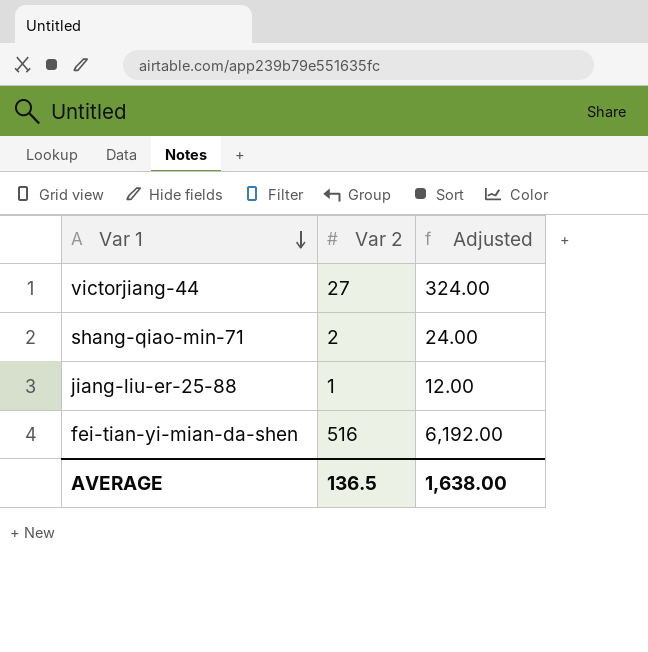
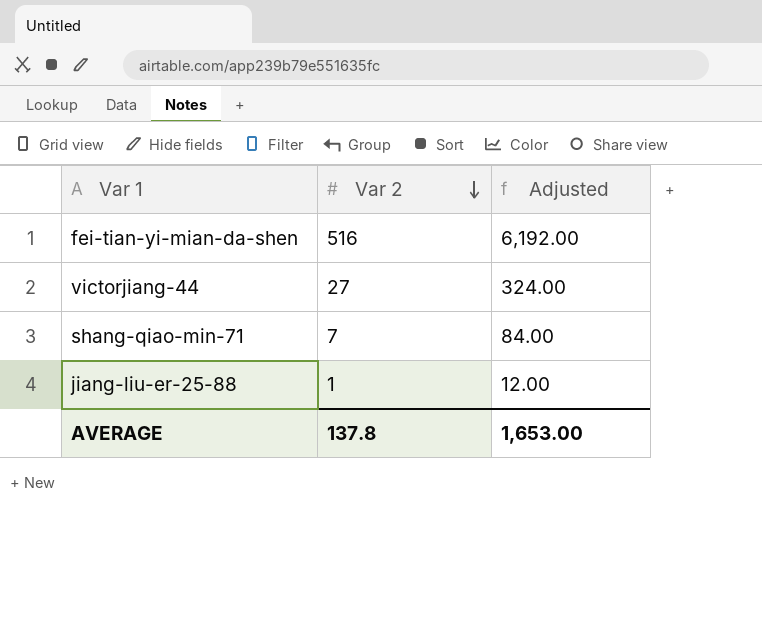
row order: Var 1 descending -> Var 2 descending
shang-qiao-min-71 | Var 2: 2 -> 7
shang-qiao-min-71 | Adjusted: 24.00 -> 84.00
AVERAGE | Var 2: 136.5 -> 137.8
AVERAGE | Adjusted: 1,638.00 -> 1,653.00

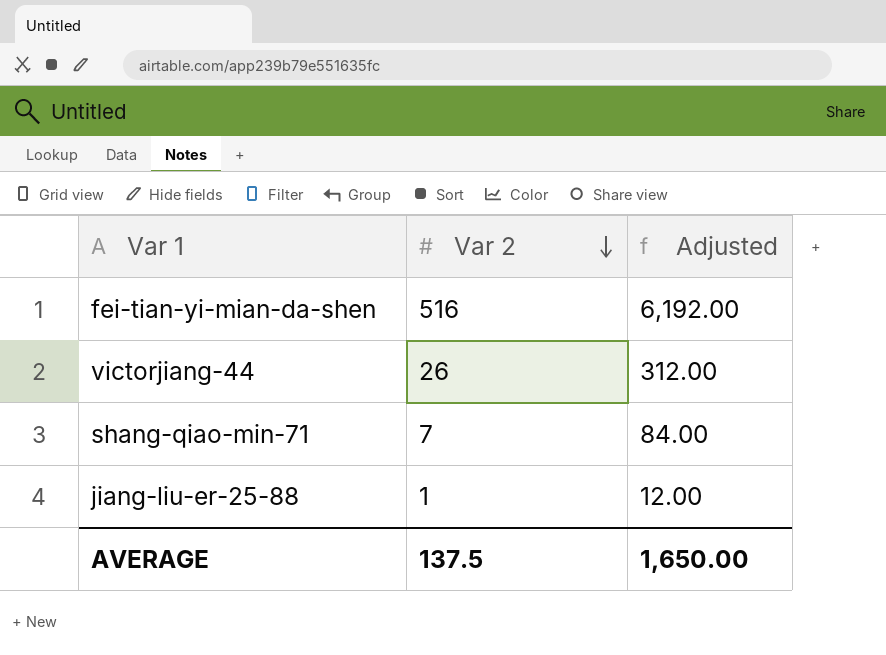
victorjiang-44 | Var 2: 27 -> 26
victorjiang-44 | Adjusted: 324.00 -> 312.00
AVERAGE | Var 2: 137.8 -> 137.5
AVERAGE | Adjusted: 1,653.00 -> 1,650.00

